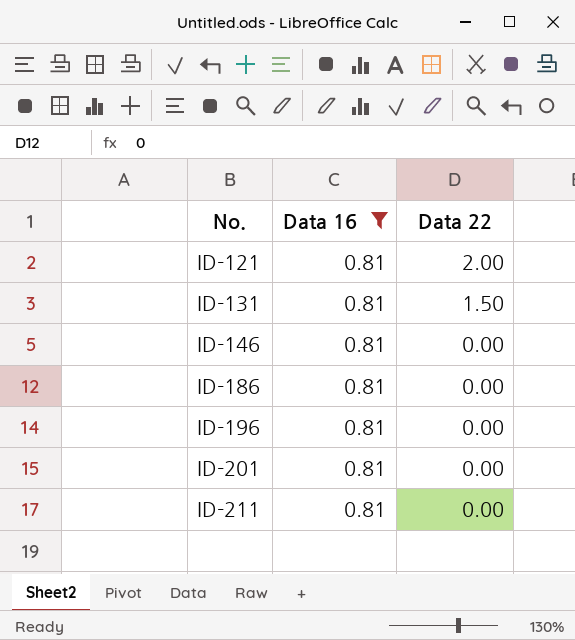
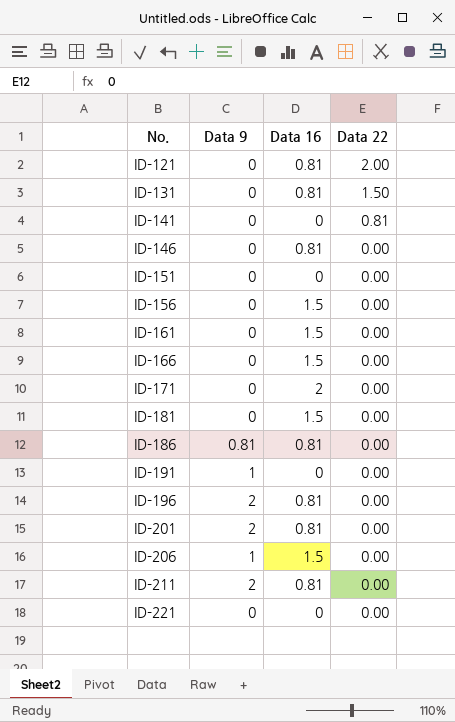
filter: Data 16 = 0.81 -> none
column Data 9 | position: none -> 2

